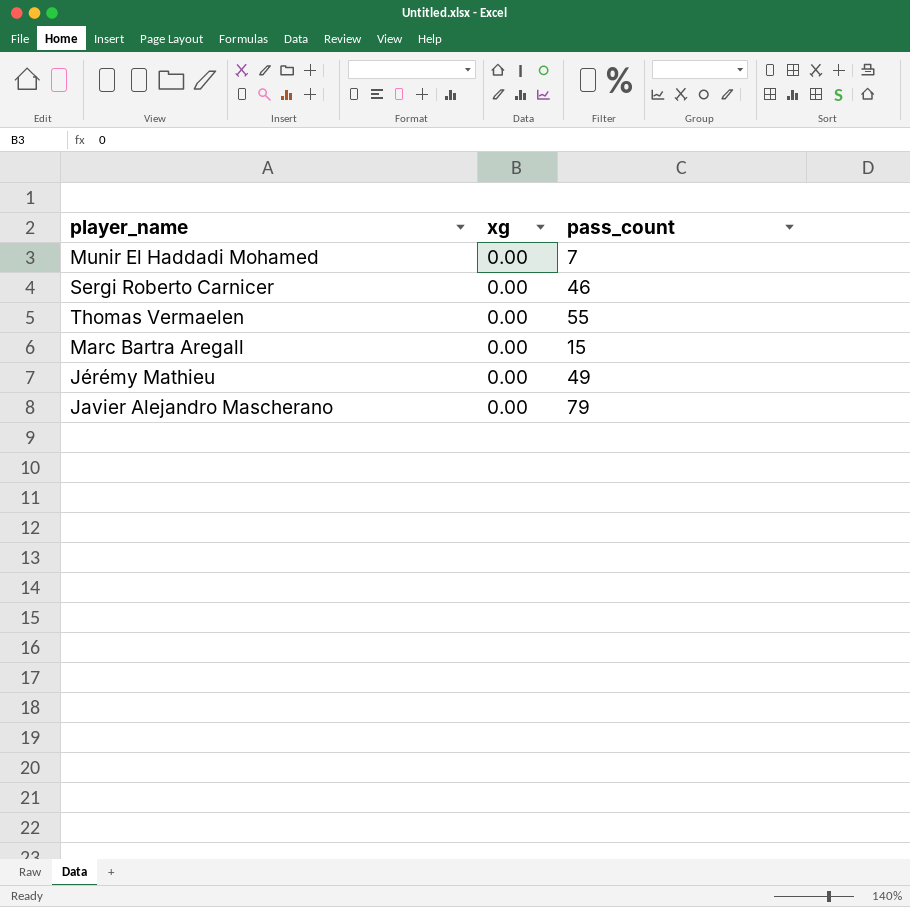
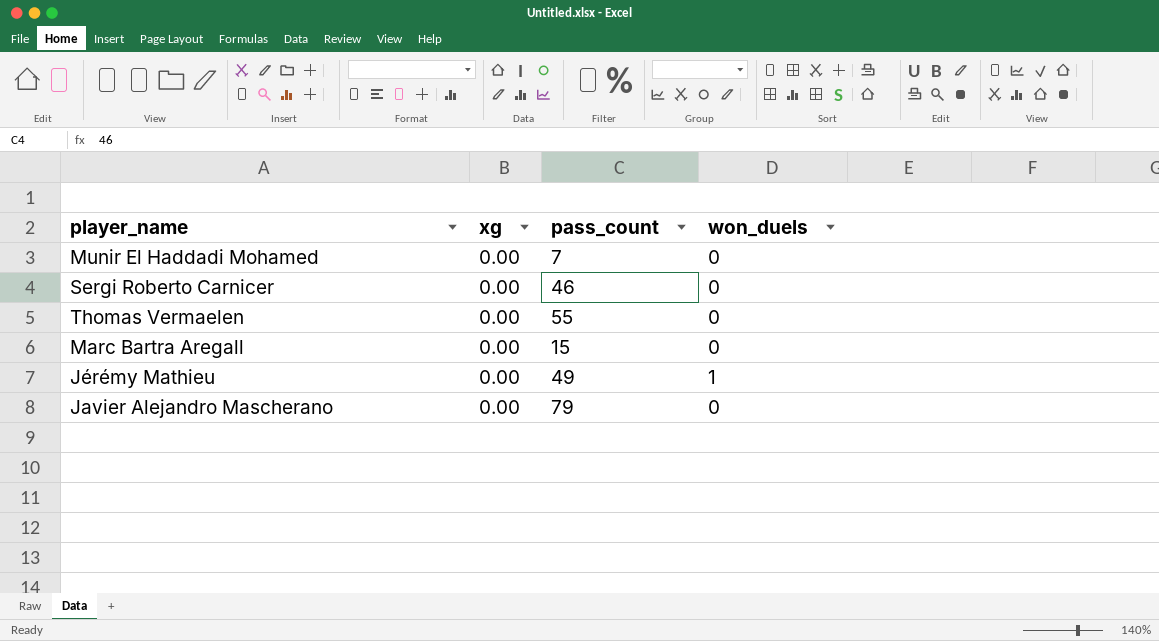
column won_duels | position: none -> 4

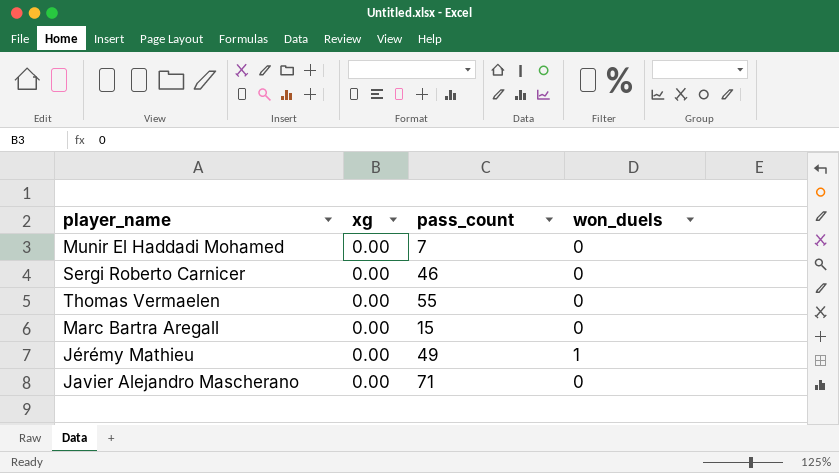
Javier Alejandro Mascherano | pass_count: 79 -> 71

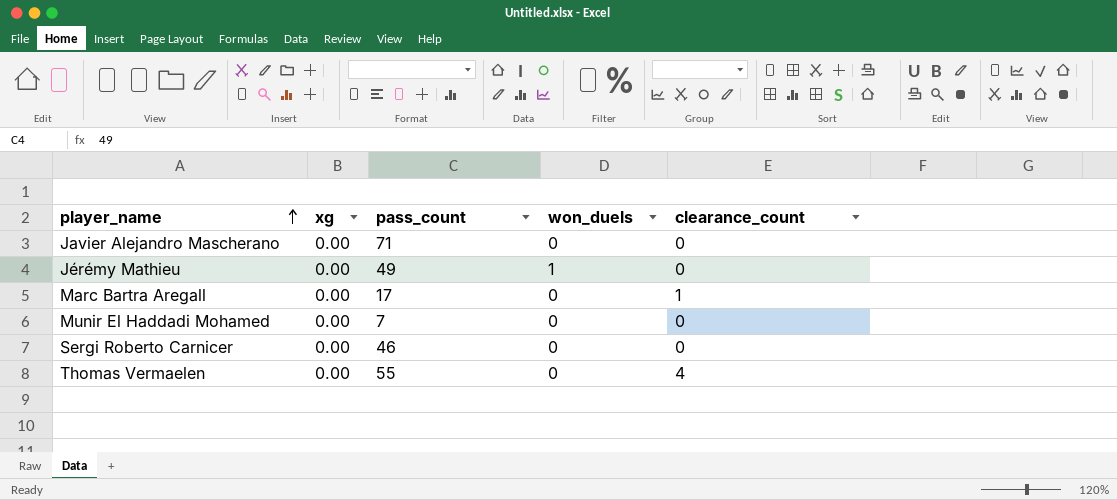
row order: none -> player_name ascending
column clearance_count | position: none -> 5
Marc Bartra Aregall | pass_count: 15 -> 17

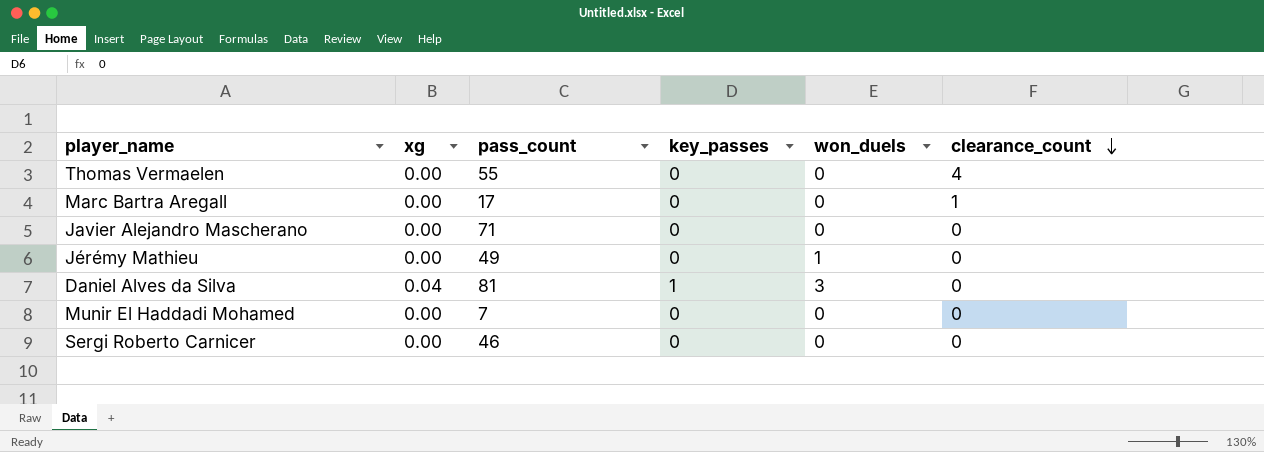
row order: player_name ascending -> clearance_count descending
column key_passes | position: none -> 4
row Daniel Alves da Silva: none -> 0.04 | 81 | 1 | 3 | 0

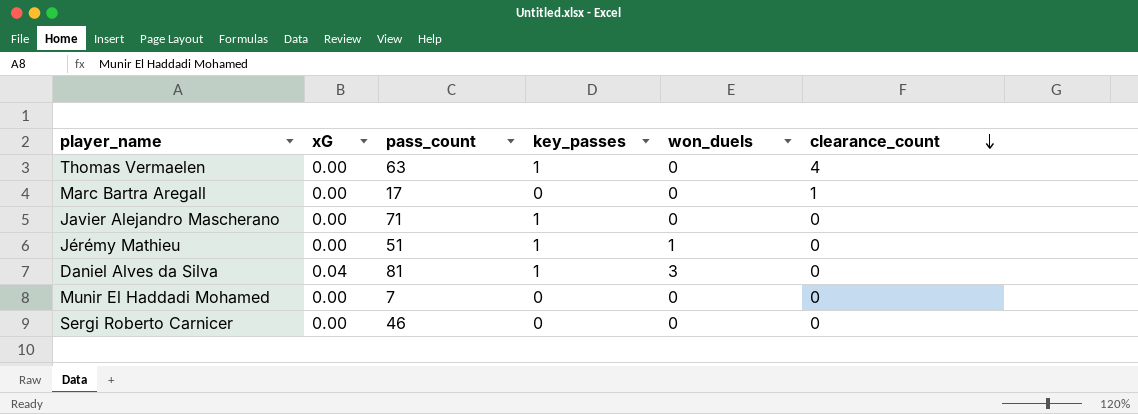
column name: xg -> xG
Thomas Vermaelen | pass_count: 55 -> 63
Thomas Vermaelen | key_passes: 0 -> 1
Javier Alejandro Mascherano | key_passes: 0 -> 1
Jérémy Mathieu | pass_count: 49 -> 51
Jérémy Mathieu | key_passes: 0 -> 1

